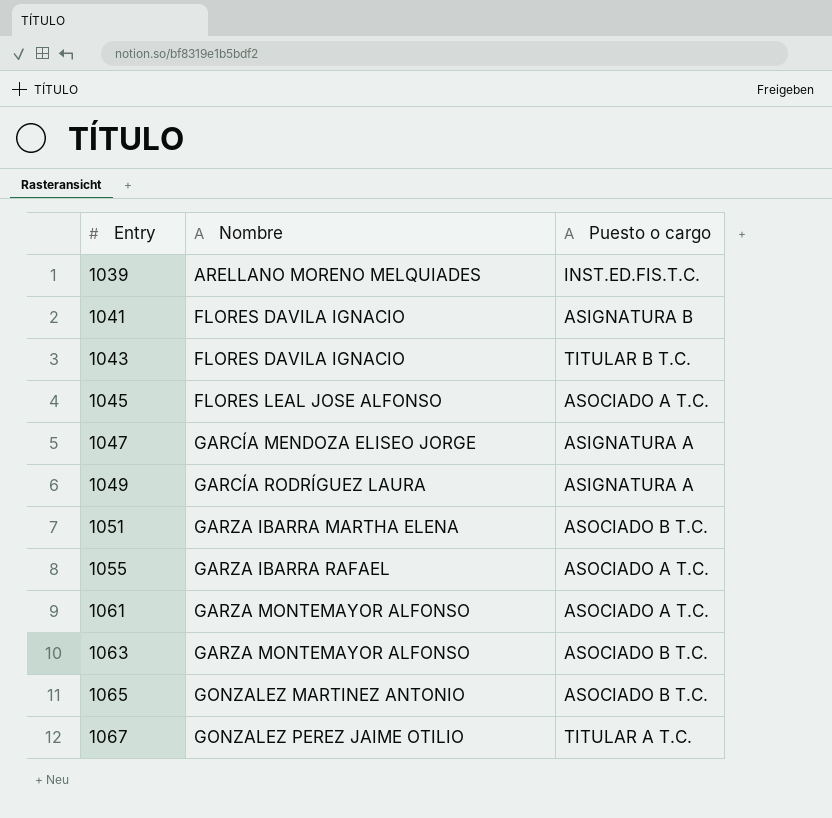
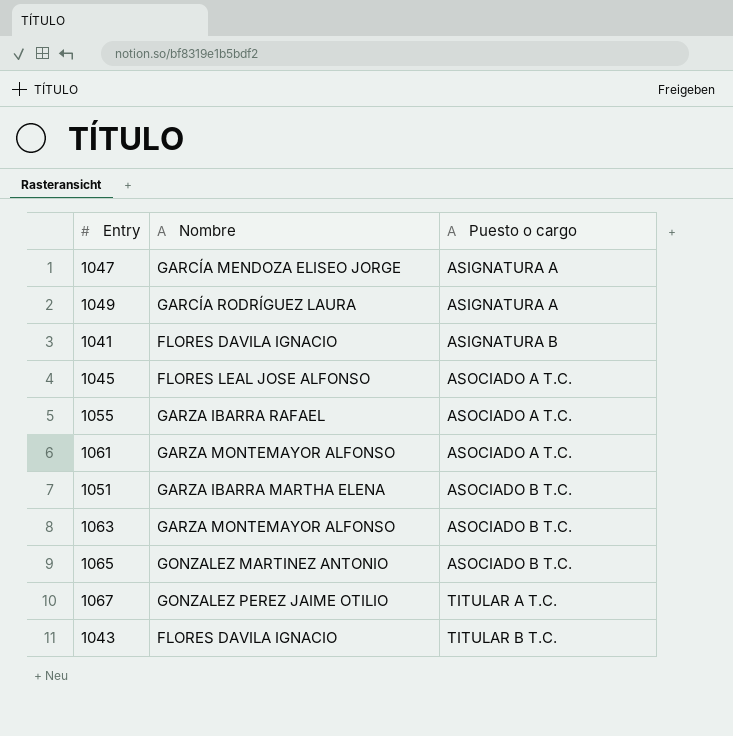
row order: Entry ascending -> Puesto o cargo ascending
row 1039: ARELLANO MORENO MELQUIADES | INST.ED.FIS.T.C. -> none

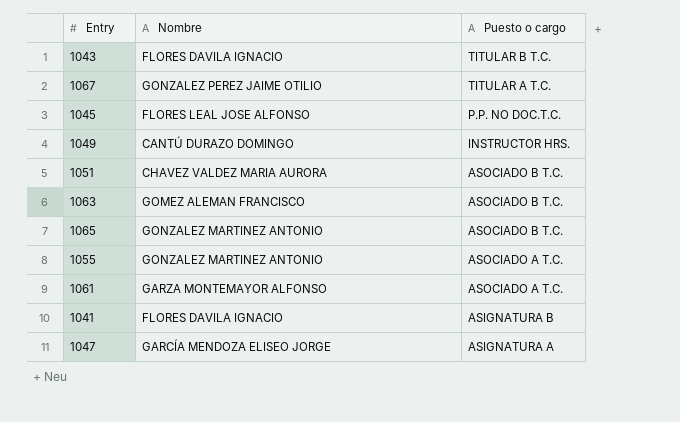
row order: Puesto o cargo ascending -> Puesto o cargo descending
1045 | Puesto o cargo: ASOCIADO A T.C. -> P.P. NO DOC.T.C.
1049 | Nombre: GARCÍA RODRÍGUEZ LAURA -> CANTÚ DURAZO DOMINGO
1049 | Puesto o cargo: ASIGNATURA A -> INSTRUCTOR HRS.
1051 | Nombre: GARZA IBARRA MARTHA ELENA -> CHAVEZ VALDEZ MARIA AURORA
1063 | Nombre: GARZA MONTEMAYOR ALFONSO -> GOMEZ ALEMAN FRANCISCO
1055 | Nombre: GARZA IBARRA RAFAEL -> GONZALEZ MARTINEZ ANTONIO

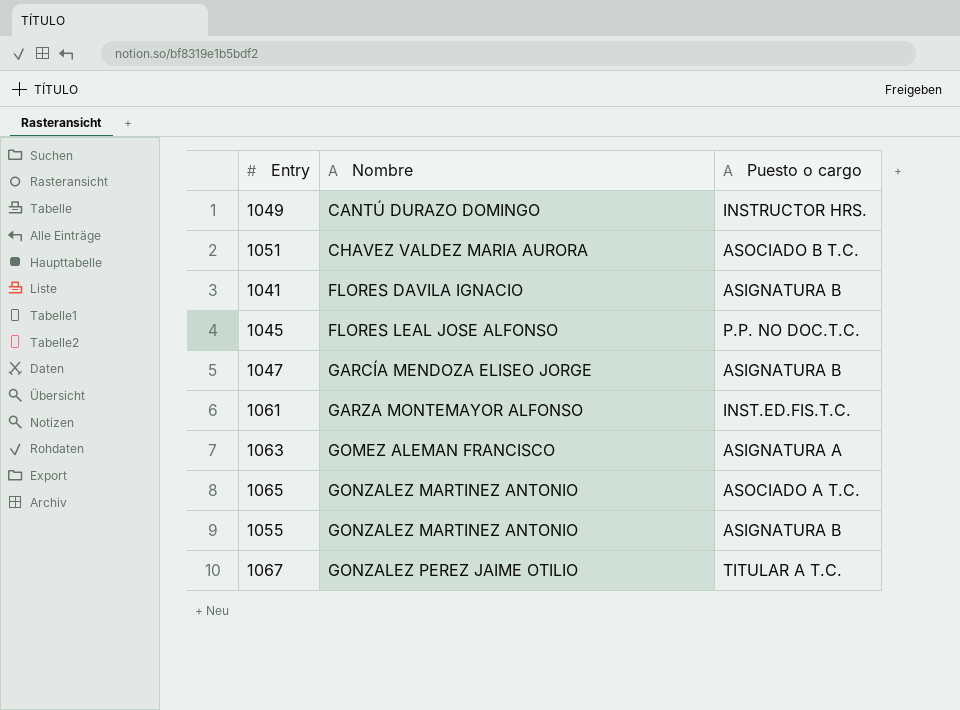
row order: Puesto o cargo descending -> Nombre ascending
row 1043: FLORES DAVILA IGNACIO | TITULAR B T.C. -> none
1047 | Puesto o cargo: ASIGNATURA A -> ASIGNATURA B
1061 | Puesto o cargo: ASOCIADO A T.C. -> INST.ED.FIS.T.C.
1063 | Puesto o cargo: ASOCIADO B T.C. -> ASIGNATURA A
1065 | Puesto o cargo: ASOCIADO B T.C. -> ASOCIADO A T.C.
1055 | Puesto o cargo: ASOCIADO A T.C. -> ASIGNATURA B

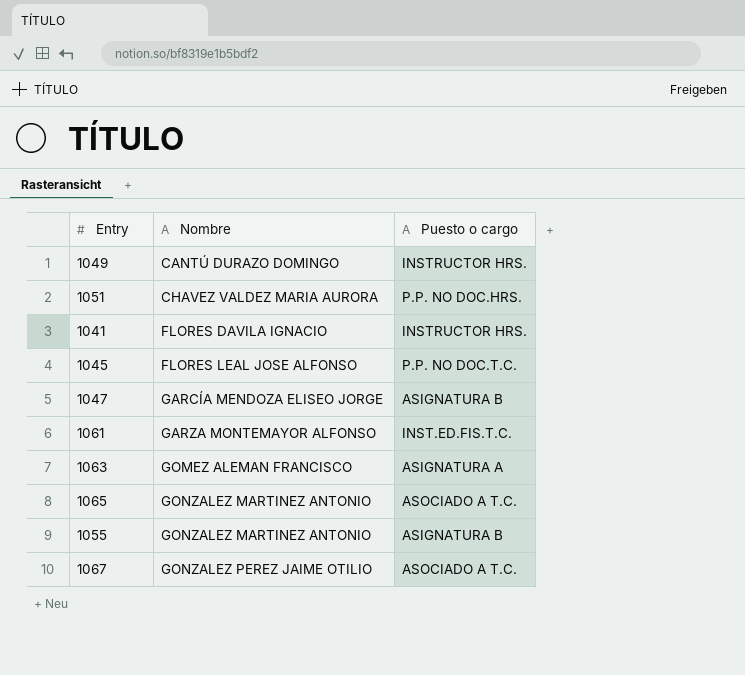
1051 | Puesto o cargo: ASOCIADO B T.C. -> P.P. NO DOC.HRS.
1041 | Puesto o cargo: ASIGNATURA B -> INSTRUCTOR HRS.
1067 | Puesto o cargo: TITULAR A T.C. -> ASOCIADO A T.C.

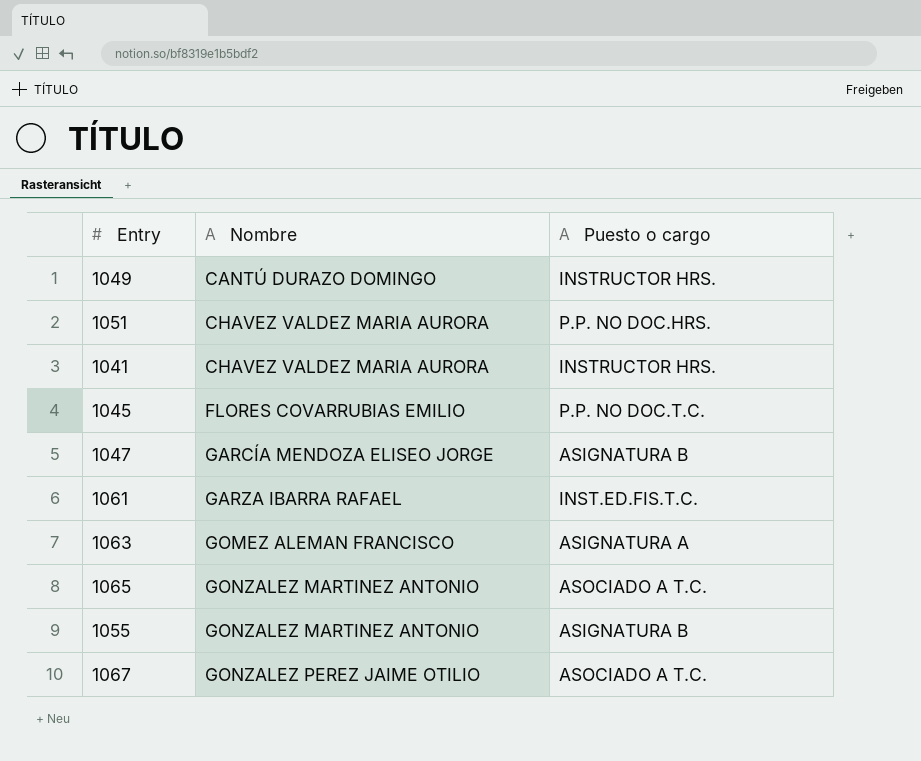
1041 | Nombre: FLORES DAVILA IGNACIO -> CHAVEZ VALDEZ MARIA AURORA
1045 | Nombre: FLORES LEAL JOSE ALFONSO -> FLORES COVARRUBIAS EMILIO
1061 | Nombre: GARZA MONTEMAYOR ALFONSO -> GARZA IBARRA RAFAEL

